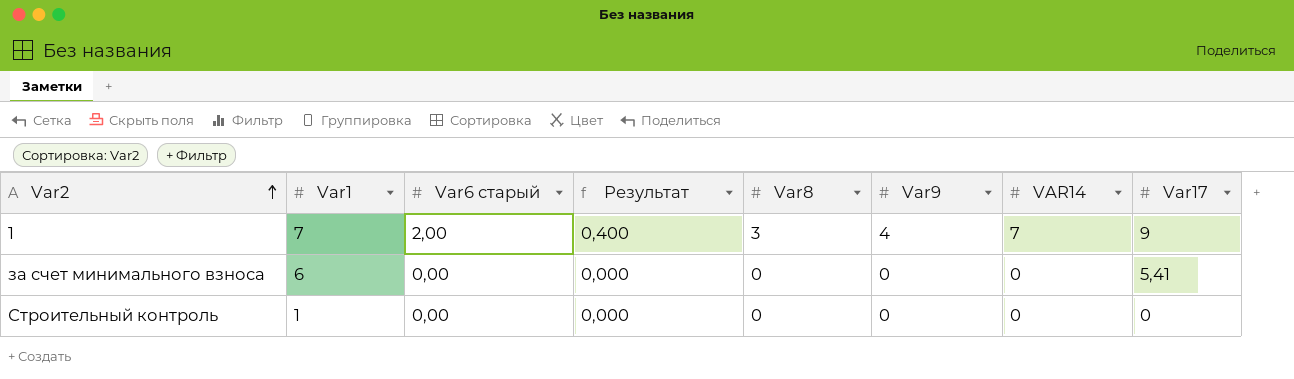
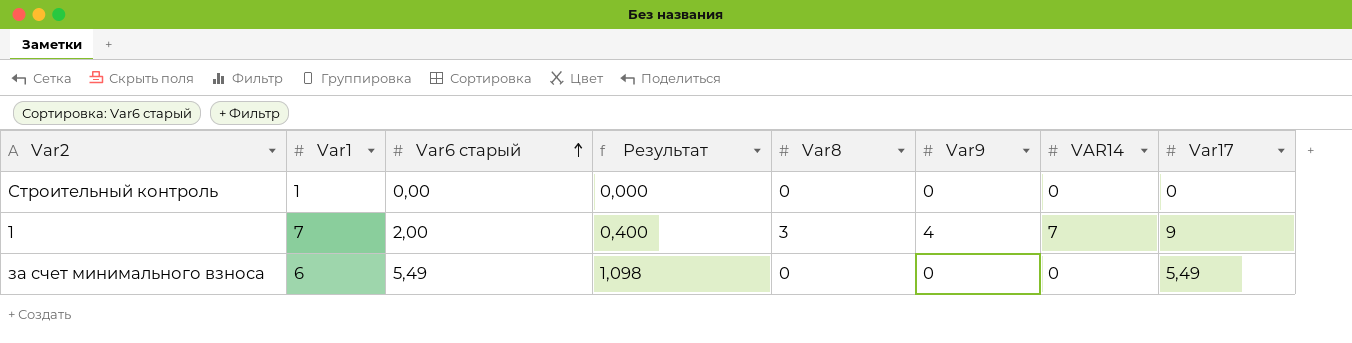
row order: Var2 ascending -> Var6 старый ascending
за счет минимального взноса | Var6 старый: 0,00 -> 5,49
за счет минимального взноса | Результат: 0,000 -> 1,098
за счет минимального взноса | Var17: 5,41 -> 5,49

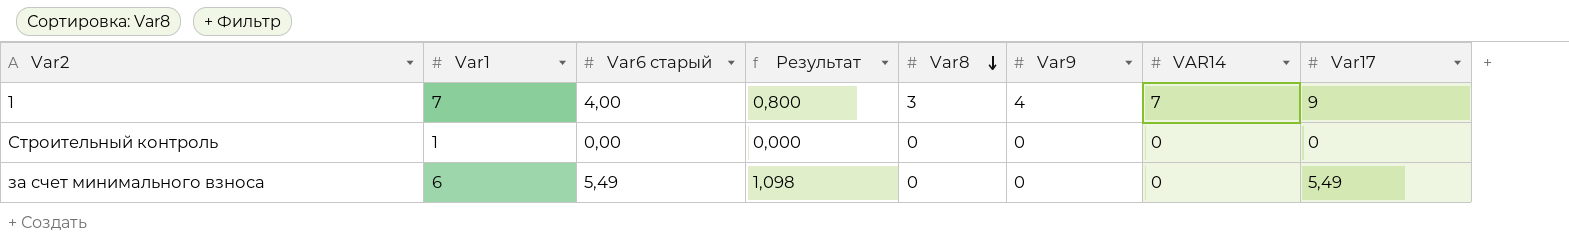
row order: Var6 старый ascending -> Var8 descending
1 | Var6 старый: 2,00 -> 4,00
1 | Результат: 0,400 -> 0,800

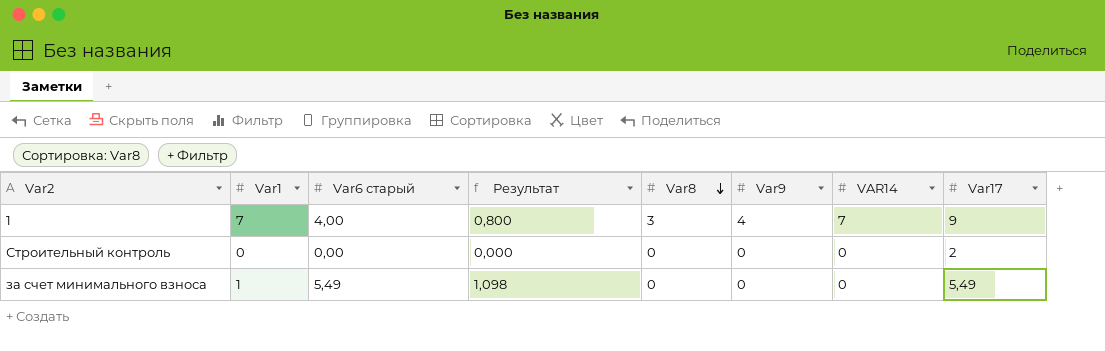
Строительный контроль | Var1: 1 -> 0
Строительный контроль | Var17: 0 -> 2
за счет минимального взноса | Var1: 6 -> 1

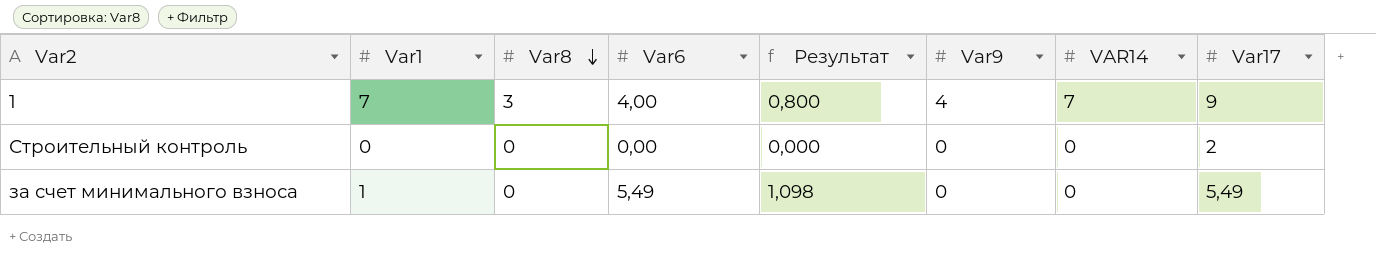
column Var8 | position: 5 -> 3
column name: Var6 старый -> Var6

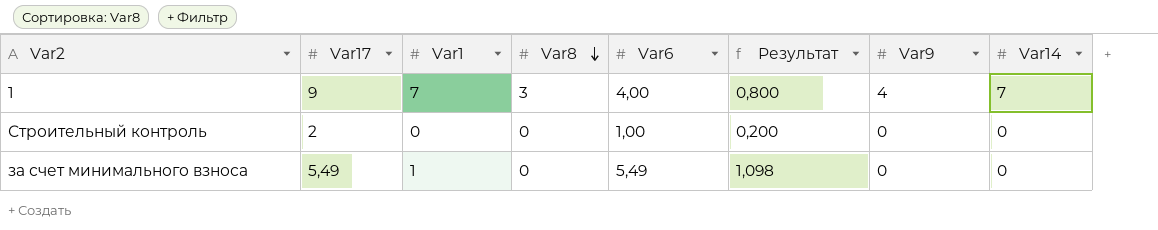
column Var17 | position: 8 -> 2
column name: VAR14 -> Var14
Строительный контроль | Var6: 0,00 -> 1,00
Строительный контроль | Результат: 0,000 -> 0,200

